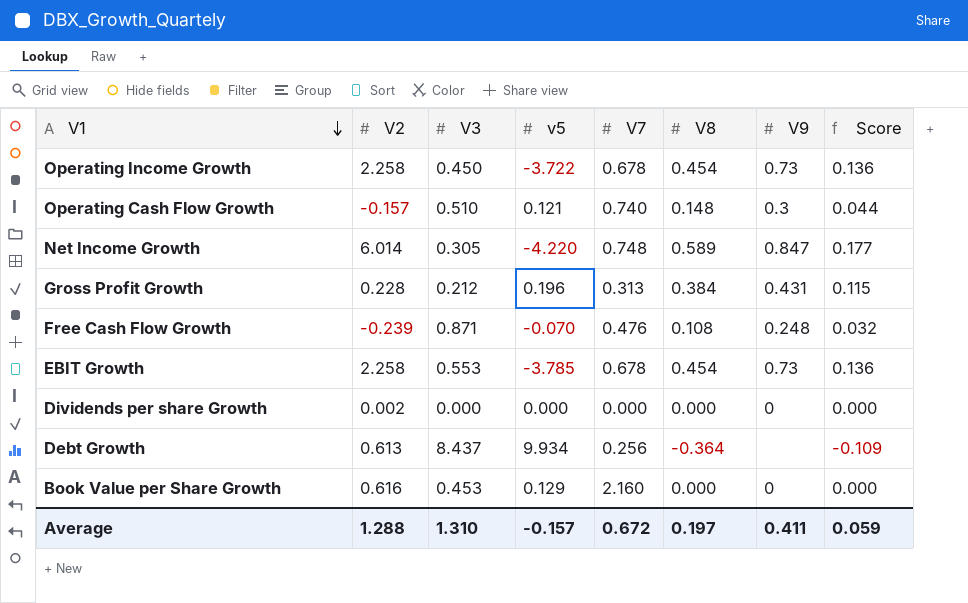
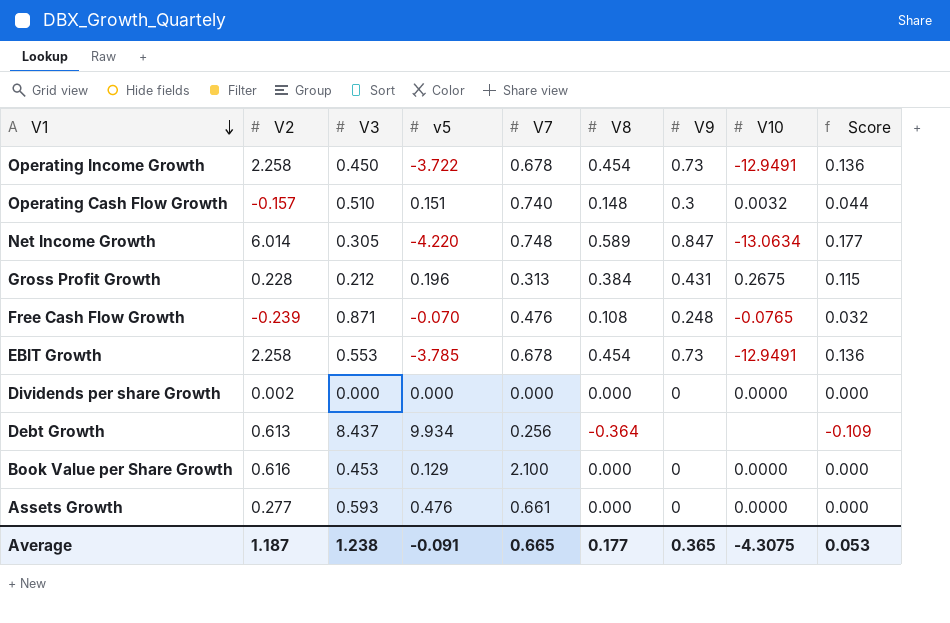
column V10 | position: none -> 8
Operating Cash Flow Growth | v5: 0.121 -> 0.151
Book Value per Share Growth | V7: 2.160 -> 2.100
row Assets Growth: none -> 0.277 | 0.593 | 0.476 | 0.661 | 0.000 | 0 | 0.0000 | 0.000
Average | V2: 1.288 -> 1.187
Average | V3: 1.310 -> 1.238
Average | v5: -0.157 -> -0.091
Average | V7: 0.672 -> 0.665
Average | V8: 0.197 -> 0.177
Average | V9: 0.411 -> 0.365
Average | Score: 0.059 -> 0.053

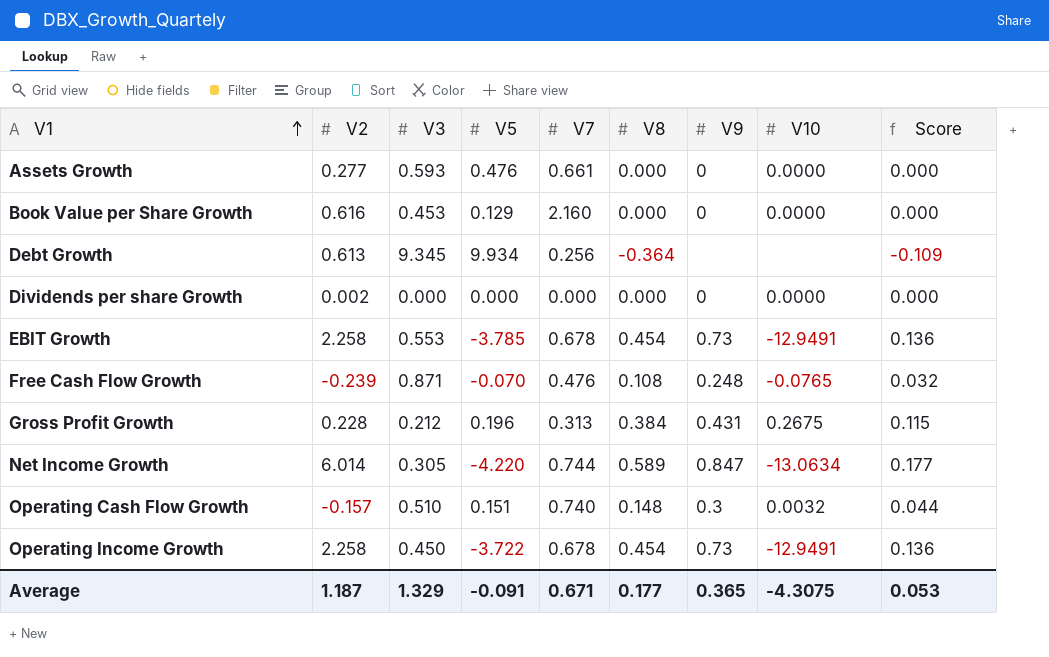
row order: V1 descending -> V1 ascending
column name: v5 -> V5
Book Value per Share Growth | V7: 2.100 -> 2.160
Debt Growth | V3: 8.437 -> 9.345
Net Income Growth | V7: 0.748 -> 0.744
Average | V3: 1.238 -> 1.329
Average | V7: 0.665 -> 0.671

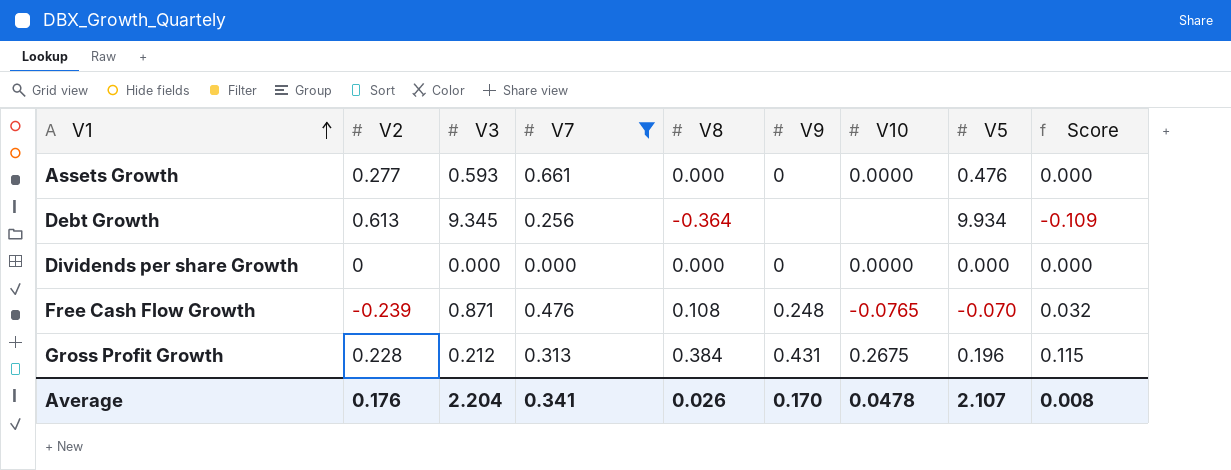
filter: none -> V7 <= 0.661
column V5 | position: 4 -> 8
Dividends per share Growth | V2: 0.002 -> 0
Average | V2: 1.187 -> 0.176
Average | V3: 1.329 -> 2.204
Average | V7: 0.671 -> 0.341
Average | V8: 0.177 -> 0.026
Average | V9: 0.365 -> 0.170
Average | V10: -4.3075 -> 0.0478
Average | V5: -0.091 -> 2.107
Average | Score: 0.053 -> 0.008

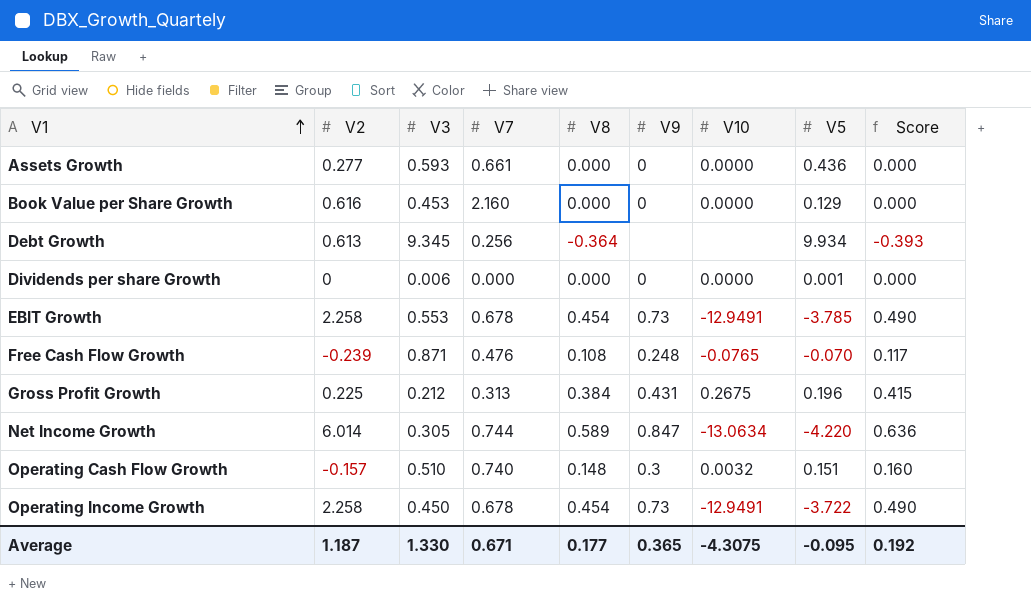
filter: V7 <= 0.661 -> none
column Score | formula: [V8] * 0.3 -> [V8] * 1.08
Assets Growth | V5: 0.476 -> 0.436
Dividends per share Growth | V3: 0.000 -> 0.006
Dividends per share Growth | V5: 0.000 -> 0.001
Gross Profit Growth | V2: 0.228 -> 0.225
Average | V2: 0.176 -> 1.187
Average | V3: 2.204 -> 1.330
Average | V7: 0.341 -> 0.671
Average | V8: 0.026 -> 0.177
Average | V9: 0.170 -> 0.365
Average | V10: 0.0478 -> -4.3075
Average | V5: 2.107 -> -0.095
Average | Score: 0.008 -> 0.192

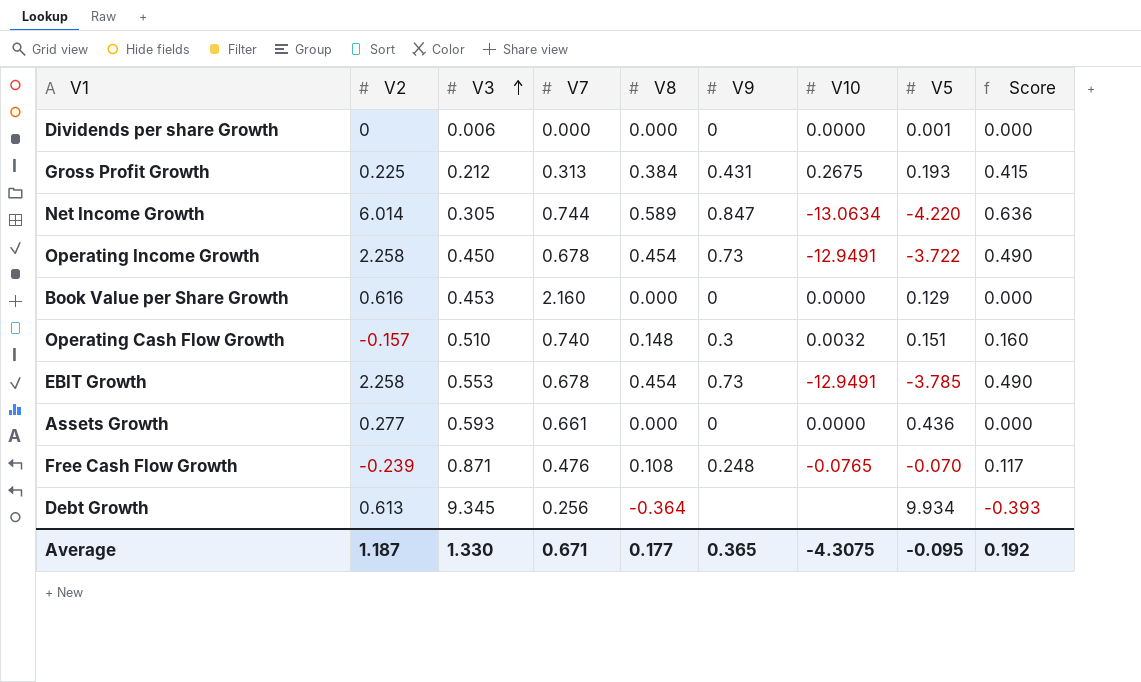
row order: V1 ascending -> V3 ascending
Gross Profit Growth | V5: 0.196 -> 0.193

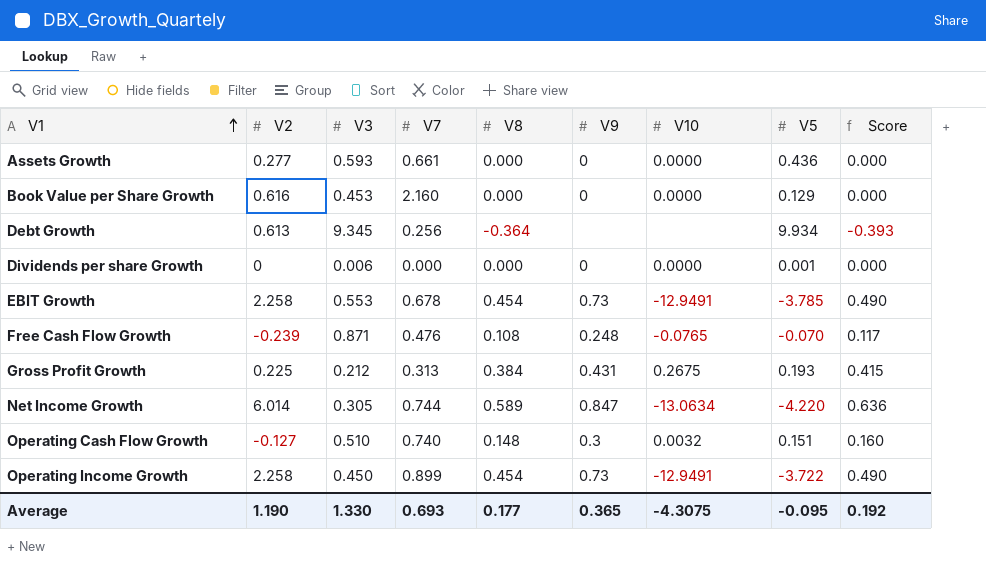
row order: V3 ascending -> V1 ascending
Operating Cash Flow Growth | V2: -0.157 -> -0.127
Operating Income Growth | V7: 0.678 -> 0.899
Average | V2: 1.187 -> 1.190
Average | V7: 0.671 -> 0.693

